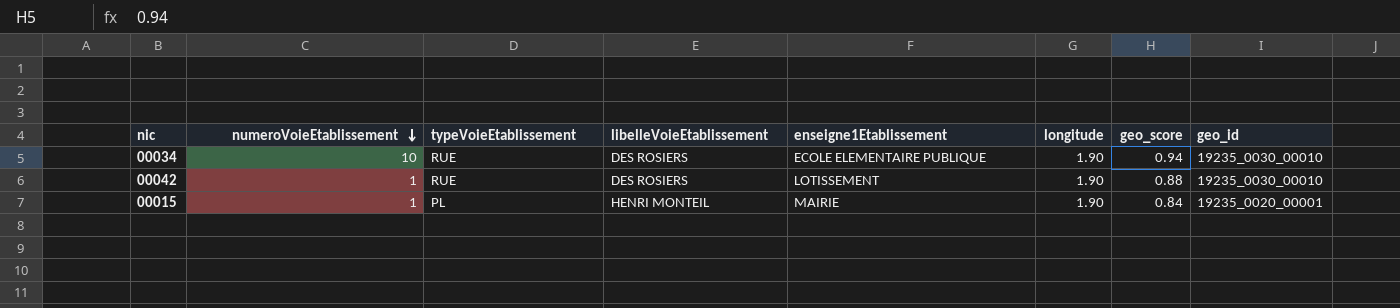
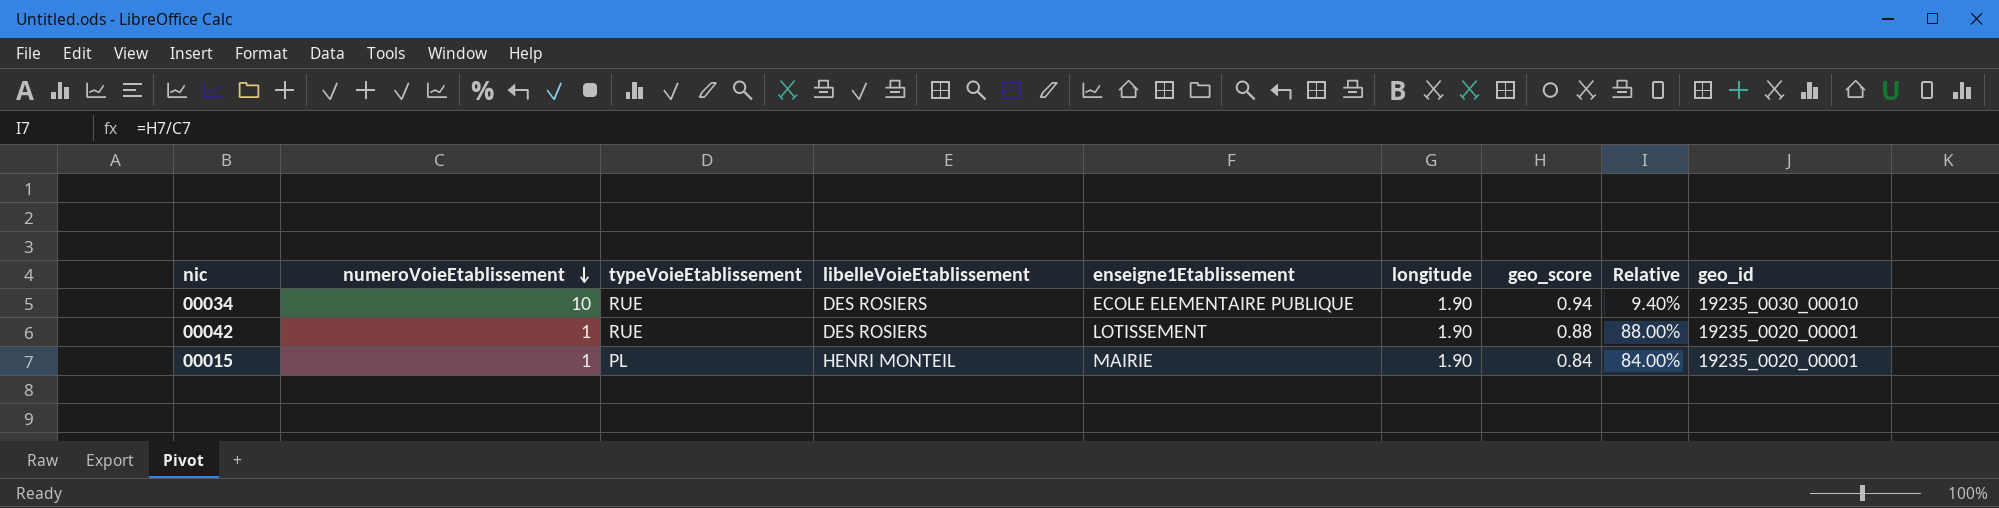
column Relative | formula: none -> [geo_score] / [numeroVoieEtablissement]
00042 | geo_id: 19235_0030_00010 -> 19235_0020_00001

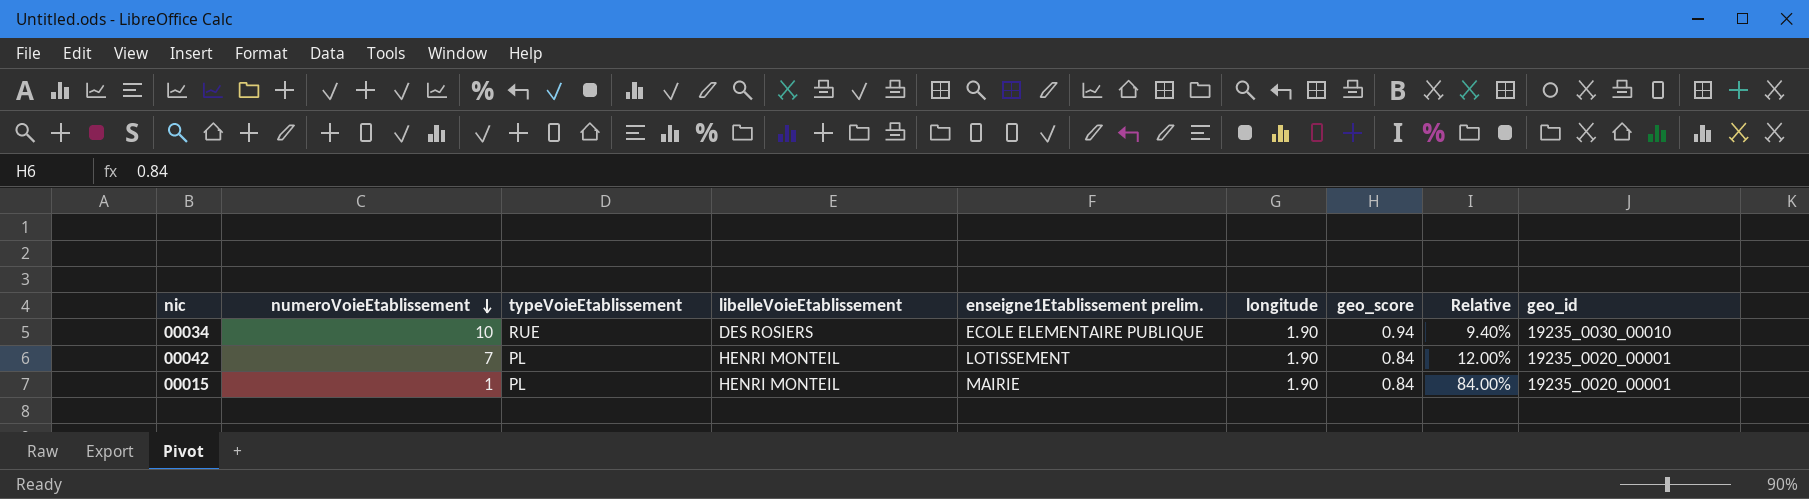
column name: enseigne1Etablissement -> enseigne1Etablissement prelim.
00042 | numeroVoieEtablissement: 1 -> 7
00042 | typeVoieEtablissement: RUE -> PL
00042 | libelleVoieEtablissement: DES ROSIERS -> HENRI MONTEIL
00042 | geo_score: 0.88 -> 0.84
00042 | Relative: 88.00% -> 12.00%

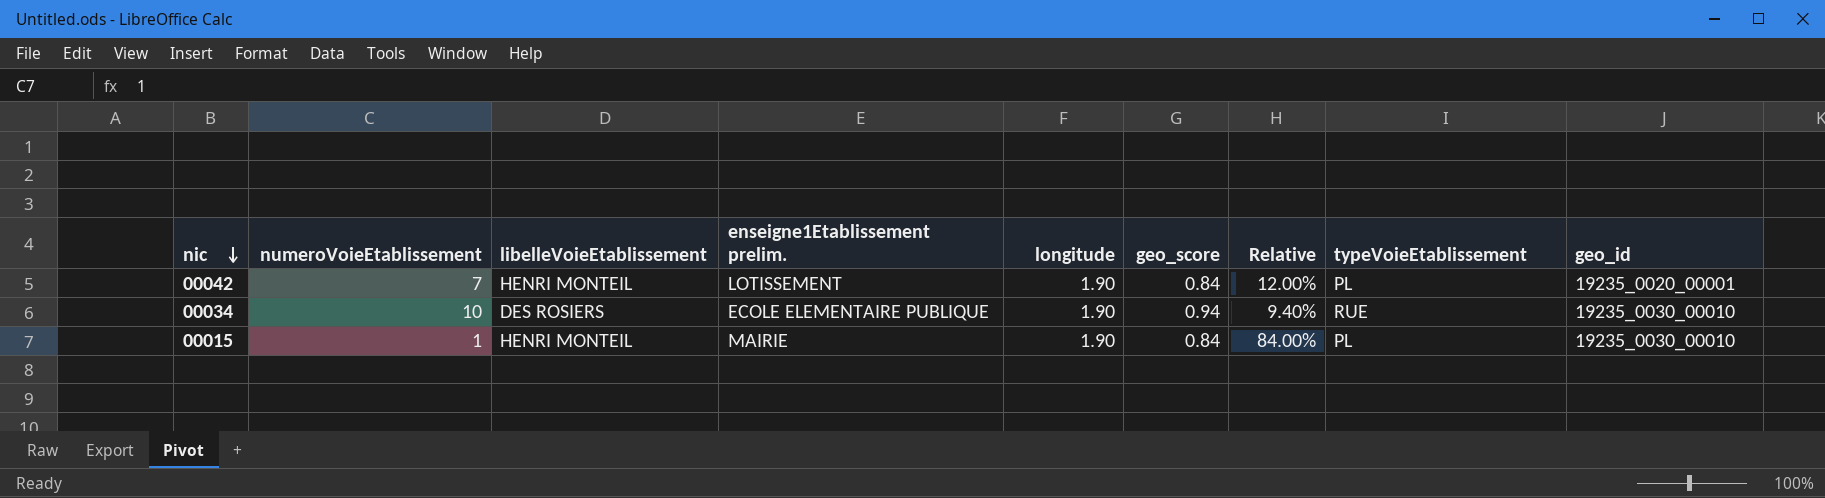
row order: numeroVoieEtablissement descending -> nic descending
column typeVoieEtablissement | position: 3 -> 8
00015 | geo_id: 19235_0020_00001 -> 19235_0030_00010

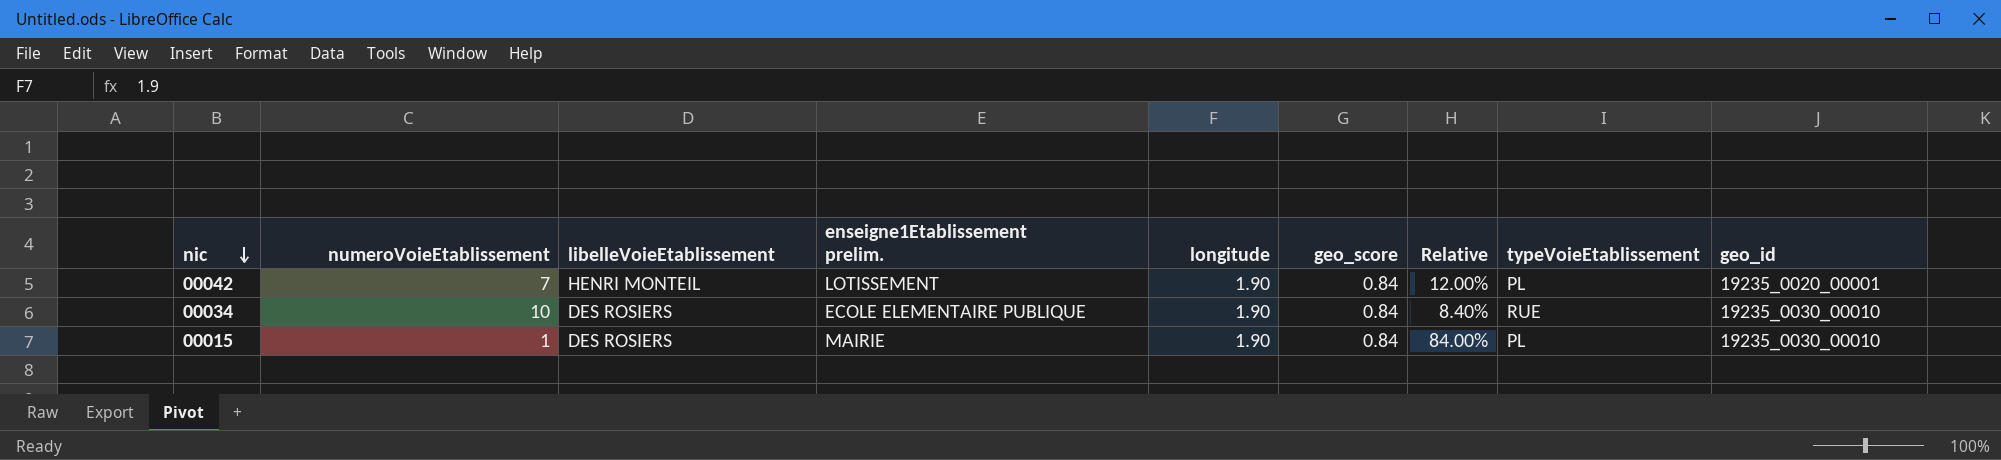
00034 | geo_score: 0.94 -> 0.84
00034 | Relative: 9.40% -> 8.40%
00015 | libelleVoieEtablissement: HENRI MONTEIL -> DES ROSIERS

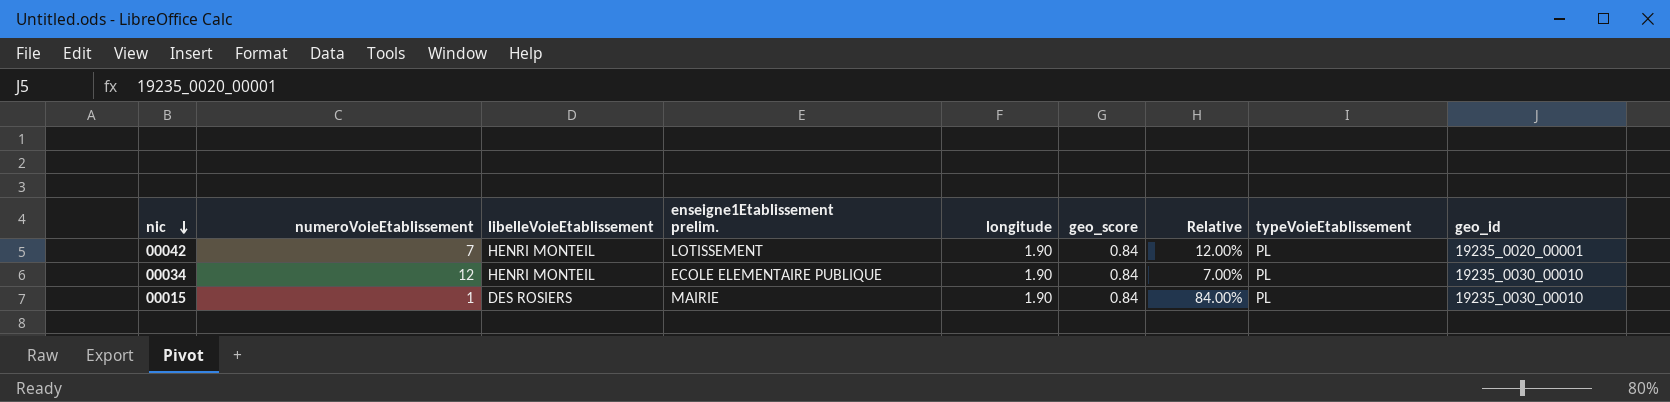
00034 | numeroVoieEtablissement: 10 -> 12
00034 | libelleVoieEtablissement: DES ROSIERS -> HENRI MONTEIL
00034 | Relative: 8.40% -> 7.00%
00034 | typeVoieEtablissement: RUE -> PL

